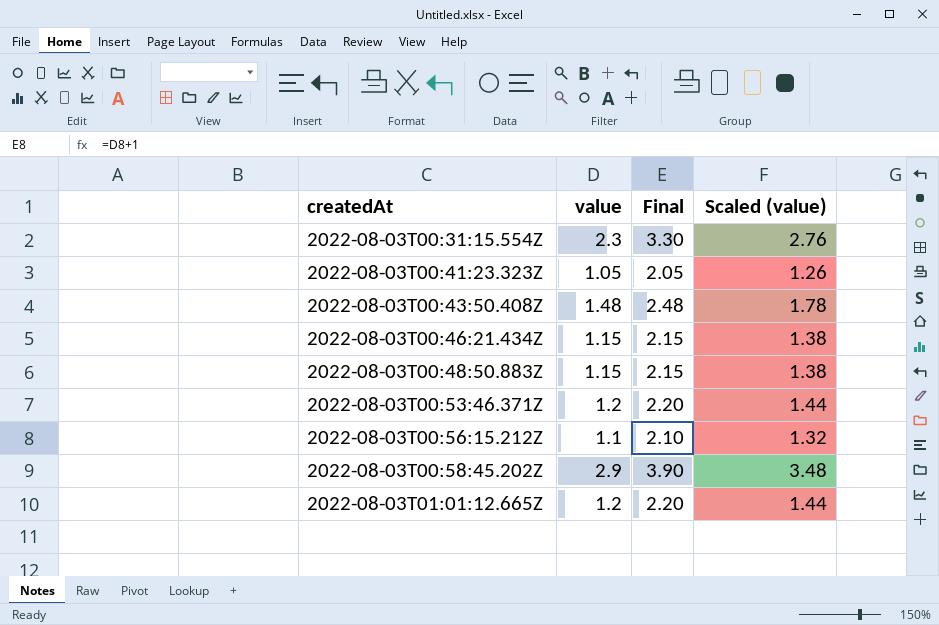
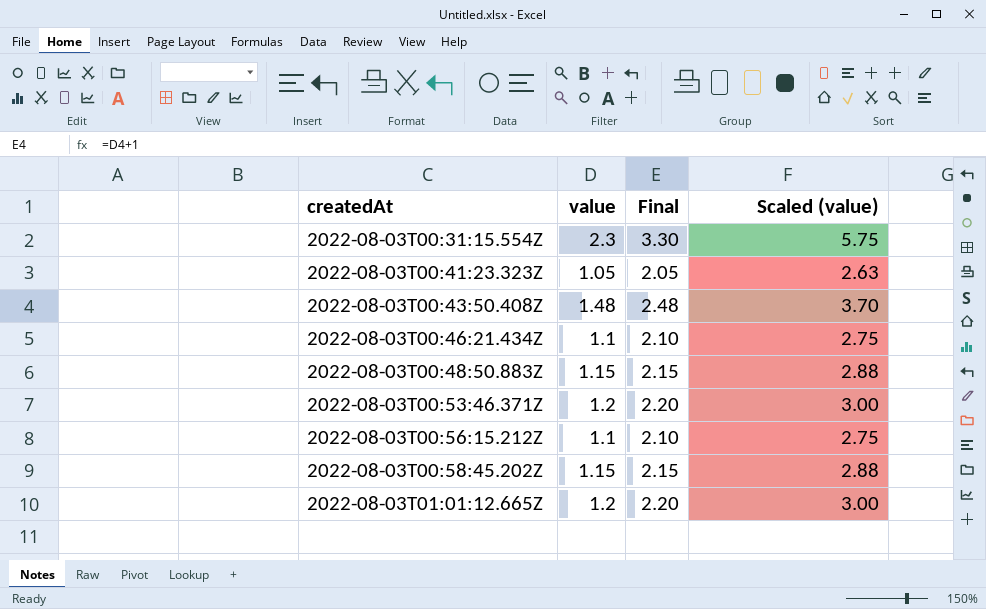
column Scaled (value) | formula: [value] * 1.2 -> [value] * 2.5
2022-08-03T00:46:21.434Z | value: 1.15 -> 1.1
2022-08-03T00:46:21.434Z | Final: 2.15 -> 2.10
2022-08-03T00:58:45.202Z | value: 2.9 -> 1.15
2022-08-03T00:58:45.202Z | Final: 3.90 -> 2.15

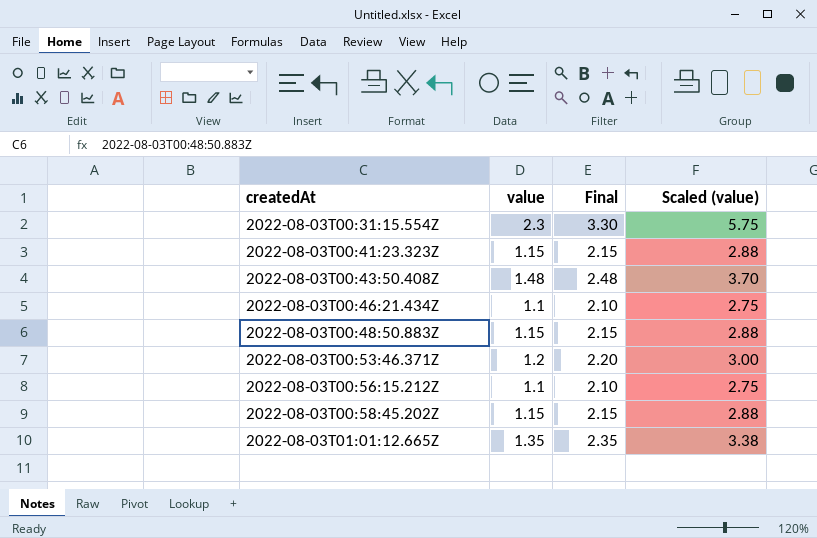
2022-08-03T00:41:23.323Z | value: 1.05 -> 1.15
2022-08-03T00:41:23.323Z | Final: 2.05 -> 2.15
2022-08-03T00:41:23.323Z | Scaled (value): 2.63 -> 2.88
2022-08-03T01:01:12.665Z | value: 1.2 -> 1.35
2022-08-03T01:01:12.665Z | Final: 2.20 -> 2.35
2022-08-03T01:01:12.665Z | Scaled (value): 3.00 -> 3.38

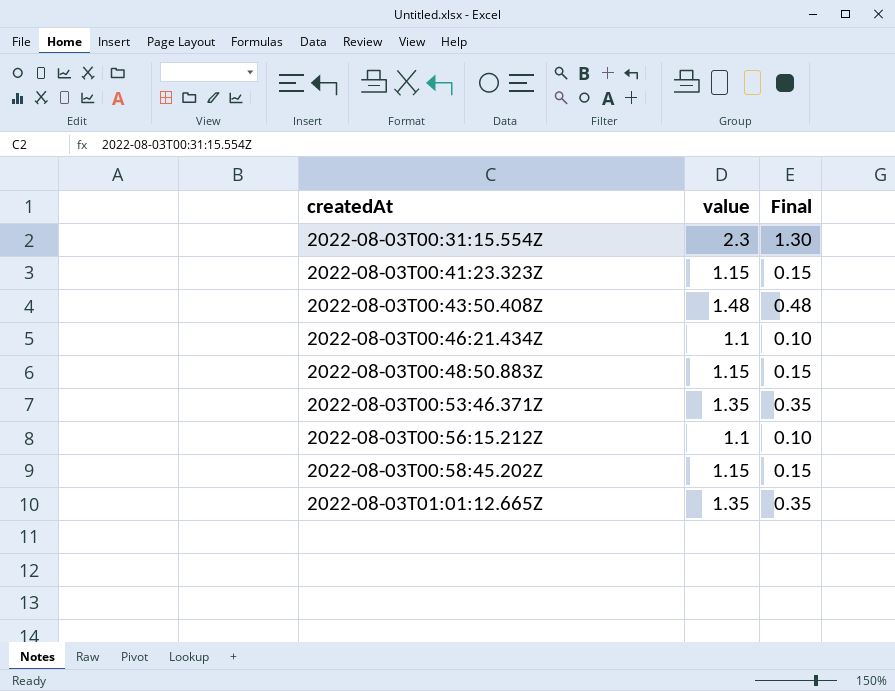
column Scaled (value) | formula: [value] * 2.5 -> none
column Final | formula: [value] + 1 -> [value] - 1
2022-08-03T00:53:46.371Z | value: 1.2 -> 1.35

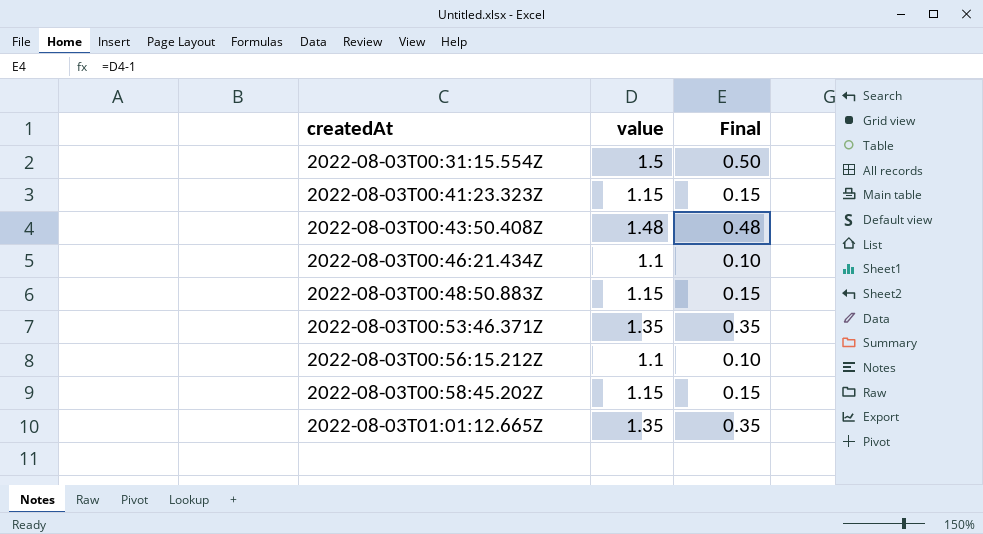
2022-08-03T00:31:15.554Z | value: 2.3 -> 1.5
2022-08-03T00:31:15.554Z | Final: 1.30 -> 0.50

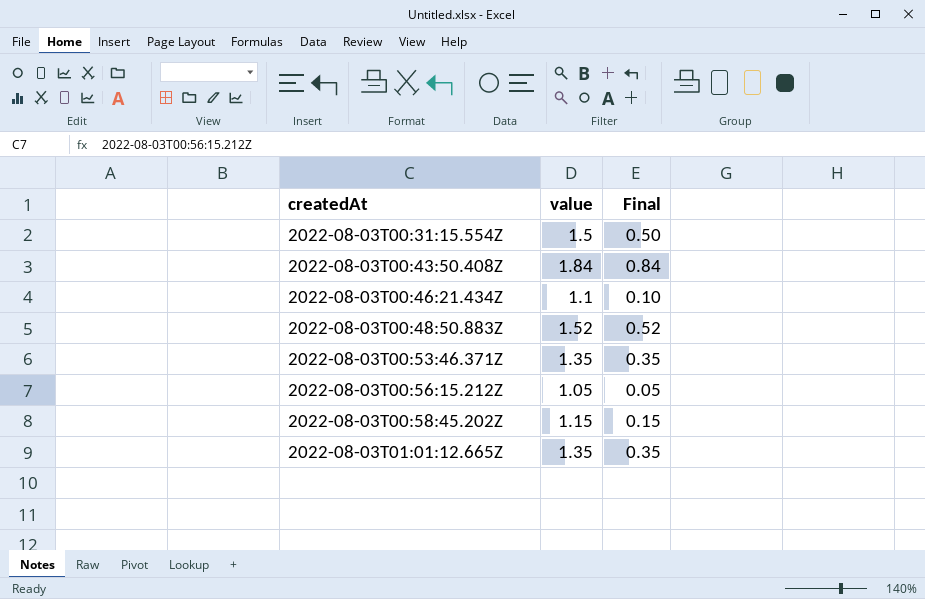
row 2022-08-03T00:41:23.323Z: 1.15 | 0.15 -> none
2022-08-03T00:43:50.408Z | value: 1.48 -> 1.84
2022-08-03T00:43:50.408Z | Final: 0.48 -> 0.84
2022-08-03T00:48:50.883Z | value: 1.15 -> 1.52
2022-08-03T00:48:50.883Z | Final: 0.15 -> 0.52
2022-08-03T00:56:15.212Z | value: 1.1 -> 1.05
2022-08-03T00:56:15.212Z | Final: 0.10 -> 0.05

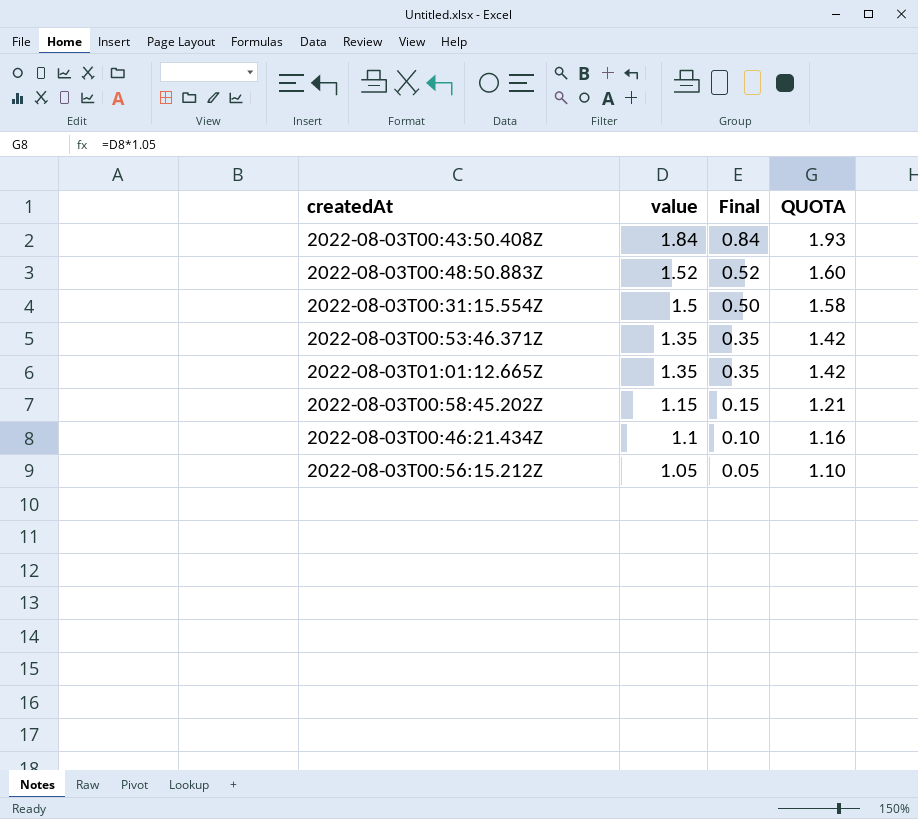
row order: createdAt ascending -> value descending
column QUOTA | formula: none -> [value] * 1.05

